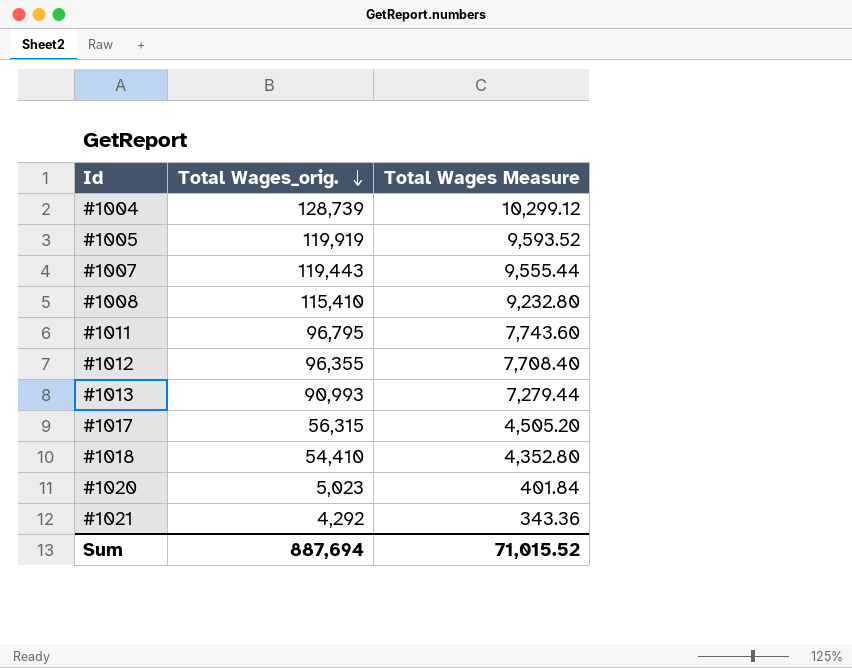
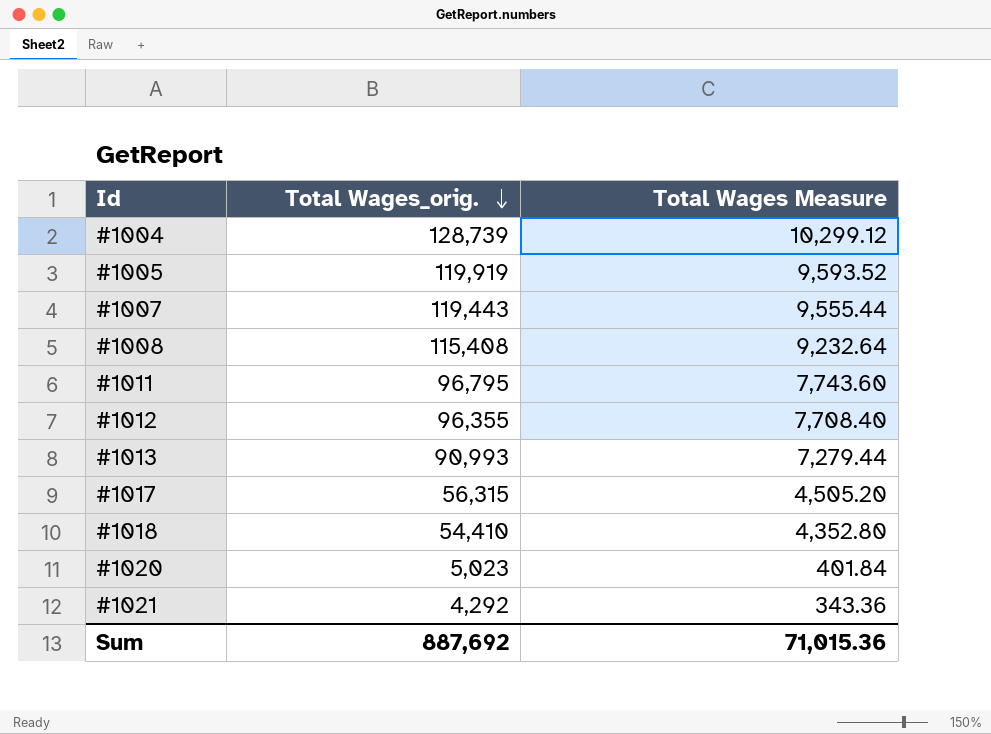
#1008 | Total Wages_orig.: 115,410 -> 115,408
#1008 | Total Wages Measure: 9,232.80 -> 9,232.64
Sum | Total Wages_orig.: 887,694 -> 887,692
Sum | Total Wages Measure: 71,015.52 -> 71,015.36

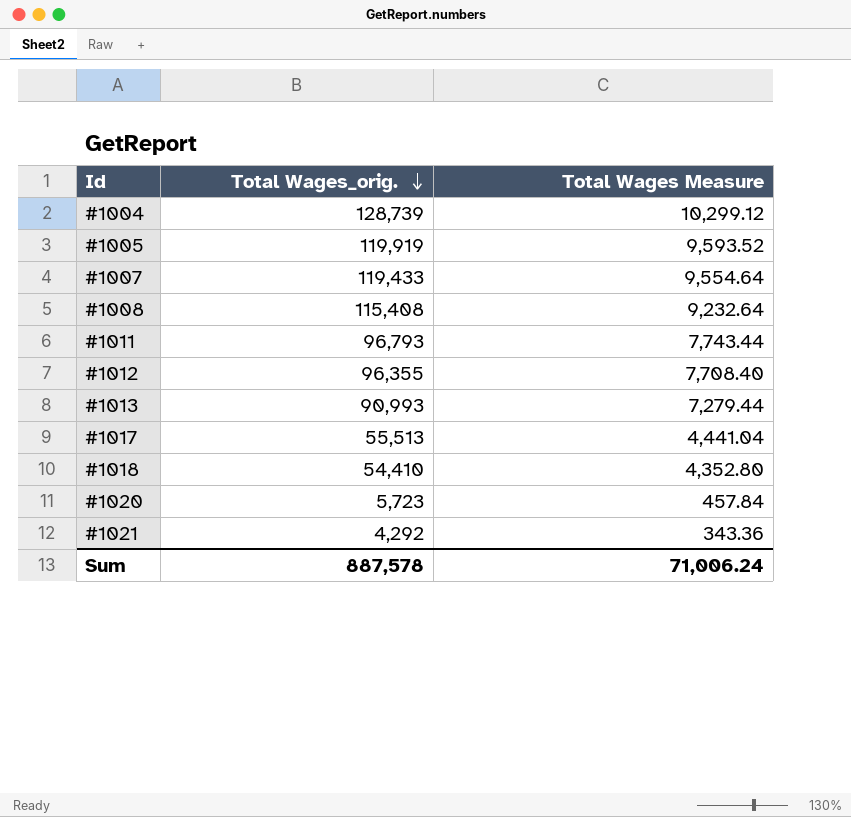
#1007 | Total Wages_orig.: 119,443 -> 119,433
#1007 | Total Wages Measure: 9,555.44 -> 9,554.64
#1011 | Total Wages_orig.: 96,795 -> 96,793
#1011 | Total Wages Measure: 7,743.60 -> 7,743.44
#1017 | Total Wages_orig.: 56,315 -> 55,513
#1017 | Total Wages Measure: 4,505.20 -> 4,441.04
#1020 | Total Wages_orig.: 5,023 -> 5,723
#1020 | Total Wages Measure: 401.84 -> 457.84
Sum | Total Wages_orig.: 887,692 -> 887,578
Sum | Total Wages Measure: 71,015.36 -> 71,006.24

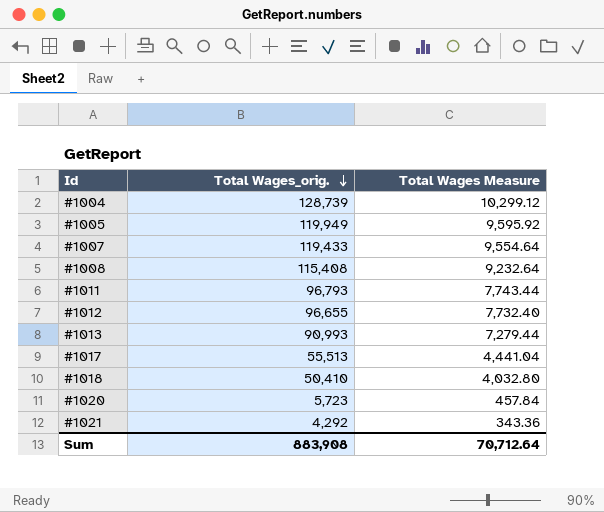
#1005 | Total Wages_orig.: 119,919 -> 119,949
#1005 | Total Wages Measure: 9,593.52 -> 9,595.92
#1012 | Total Wages_orig.: 96,355 -> 96,655
#1012 | Total Wages Measure: 7,708.40 -> 7,732.40
#1018 | Total Wages_orig.: 54,410 -> 50,410
#1018 | Total Wages Measure: 4,352.80 -> 4,032.80
Sum | Total Wages_orig.: 887,578 -> 883,908
Sum | Total Wages Measure: 71,006.24 -> 70,712.64

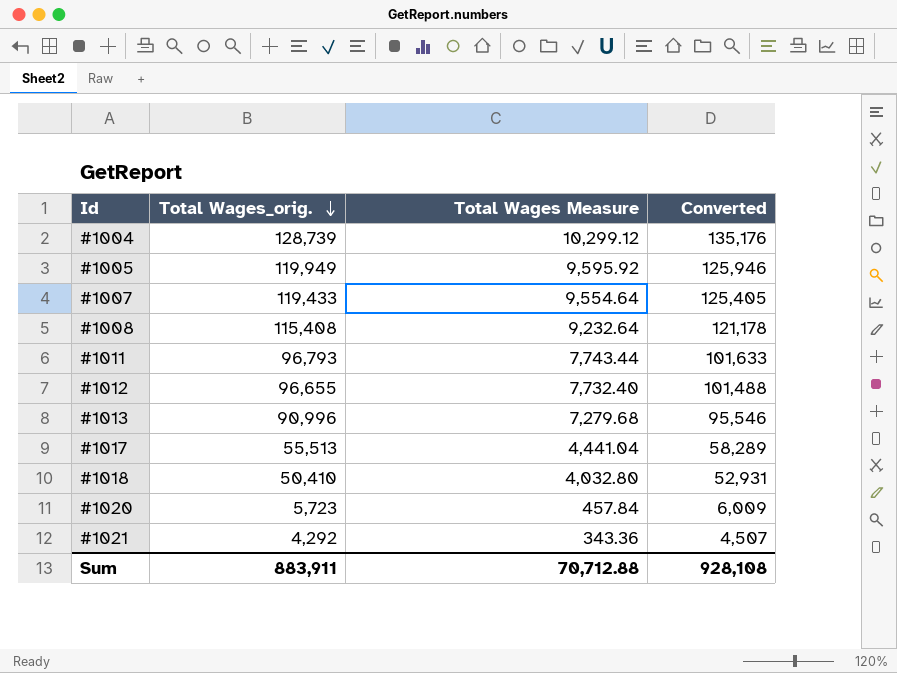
column Converted | formula: none -> [Total Wages_orig.] * 1.05
#1013 | Total Wages_orig.: 90,993 -> 90,996
#1013 | Total Wages Measure: 7,279.44 -> 7,279.68
Sum | Total Wages_orig.: 883,908 -> 883,911
Sum | Total Wages Measure: 70,712.64 -> 70,712.88

